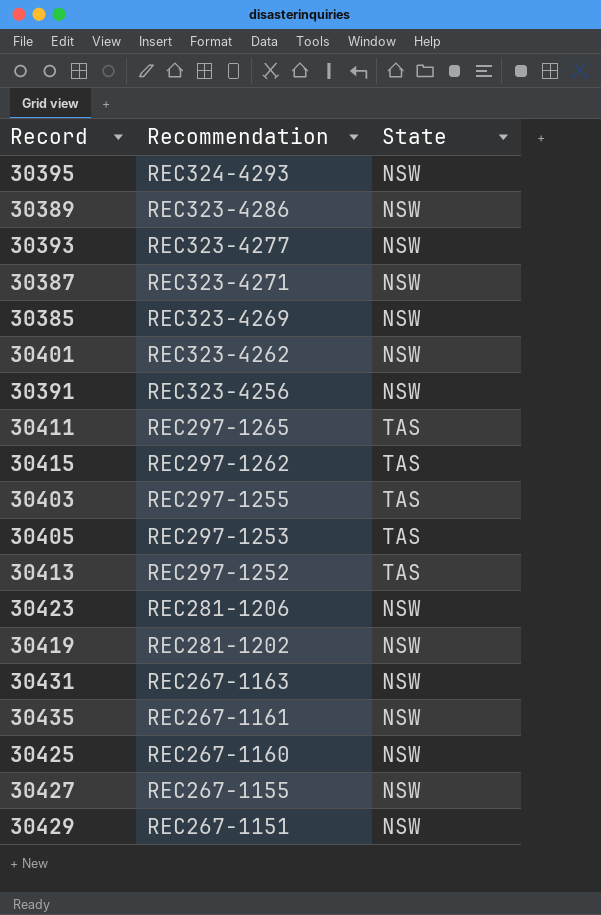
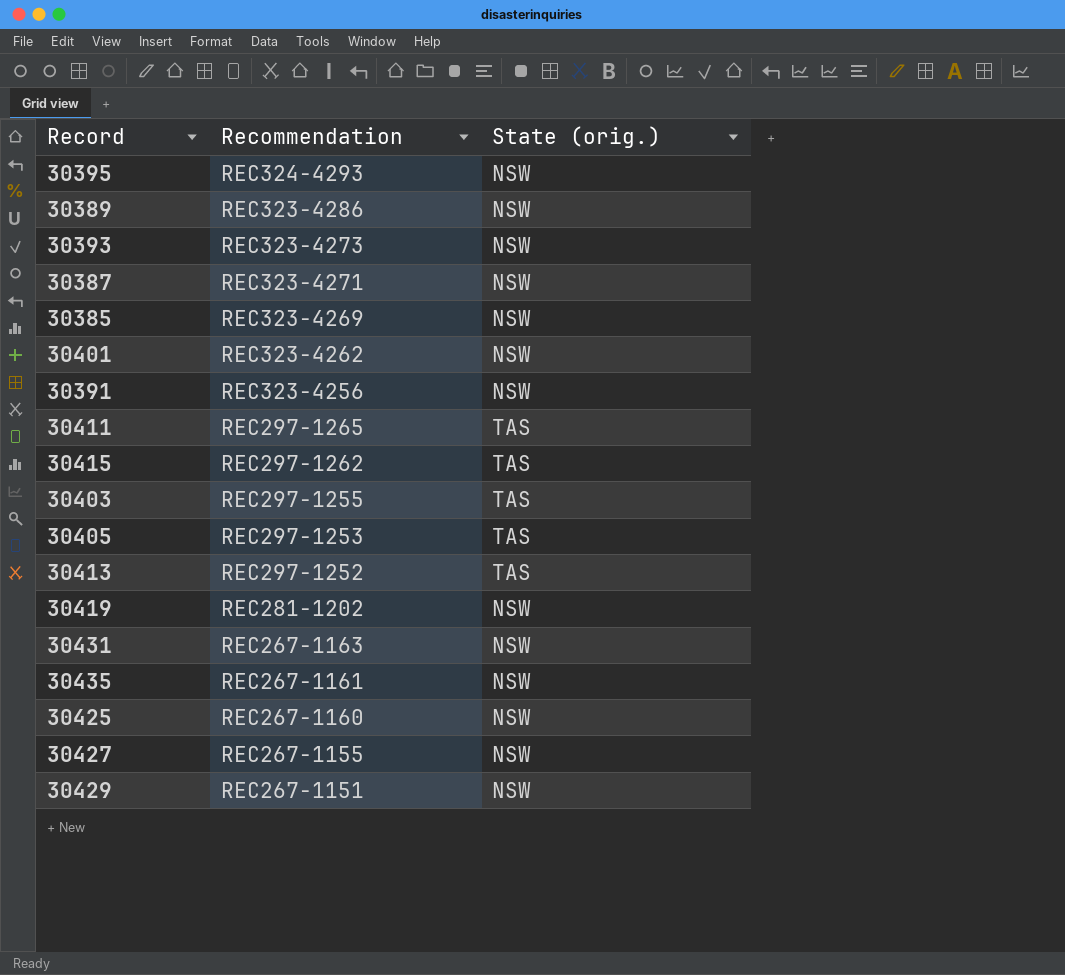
column name: State -> State (orig.)
row 30423: REC281-1206 | NSW -> none
30393 | Recommendation: REC323-4277 -> REC323-4273

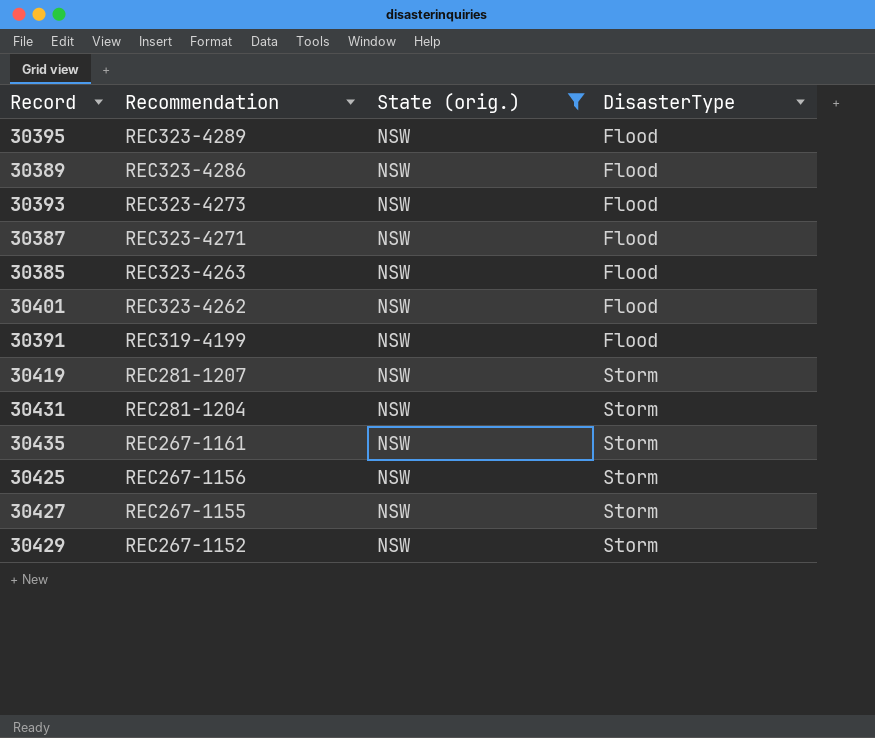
filter: none -> State (orig.) = NSW
column DisasterType | position: none -> 4
30395 | Recommendation: REC324-4293 -> REC323-4289
30385 | Recommendation: REC323-4269 -> REC323-4263
30391 | Recommendation: REC323-4256 -> REC319-4199
30419 | Recommendation: REC281-1202 -> REC281-1207
30431 | Recommendation: REC267-1163 -> REC281-1204
30425 | Recommendation: REC267-1160 -> REC267-1156
30429 | Recommendation: REC267-1151 -> REC267-1152

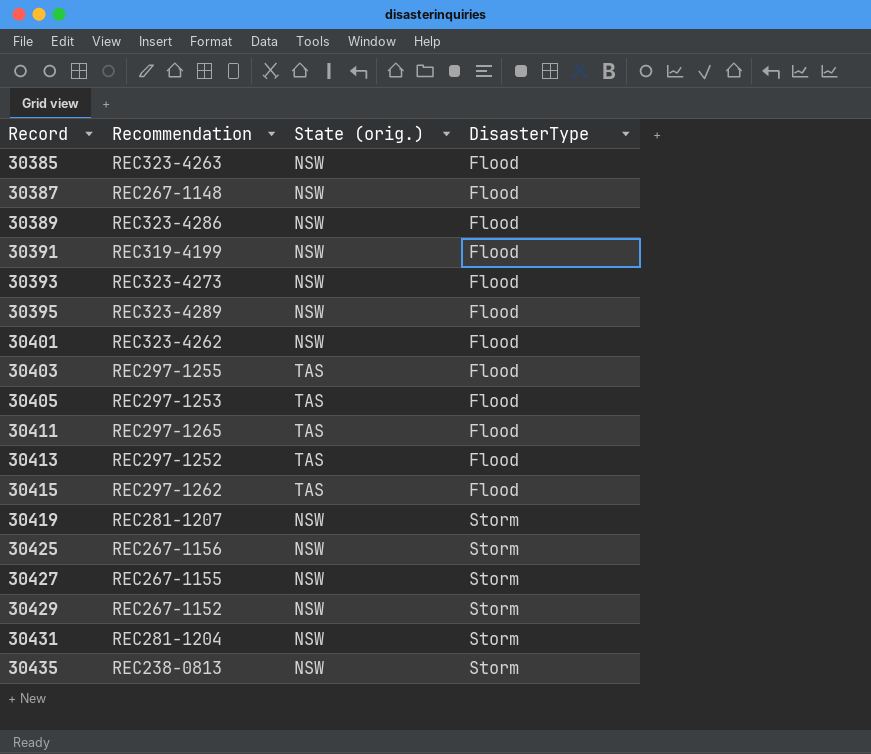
filter: State (orig.) = NSW -> none
row order: Recommendation descending -> Record ascending
30387 | Recommendation: REC323-4271 -> REC267-1148
30435 | Recommendation: REC267-1161 -> REC238-0813

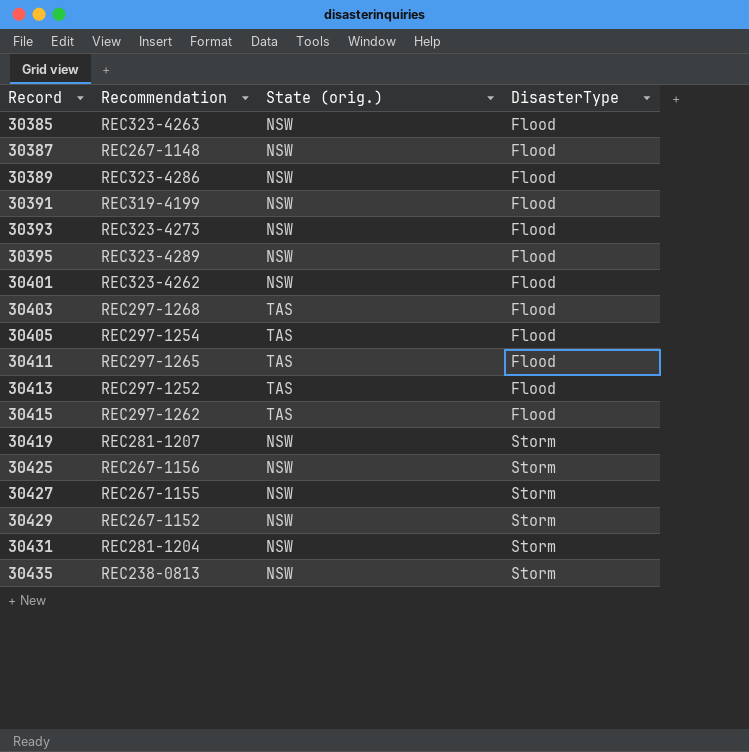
30403 | Recommendation: REC297-1255 -> REC297-1268
30405 | Recommendation: REC297-1253 -> REC297-1254

